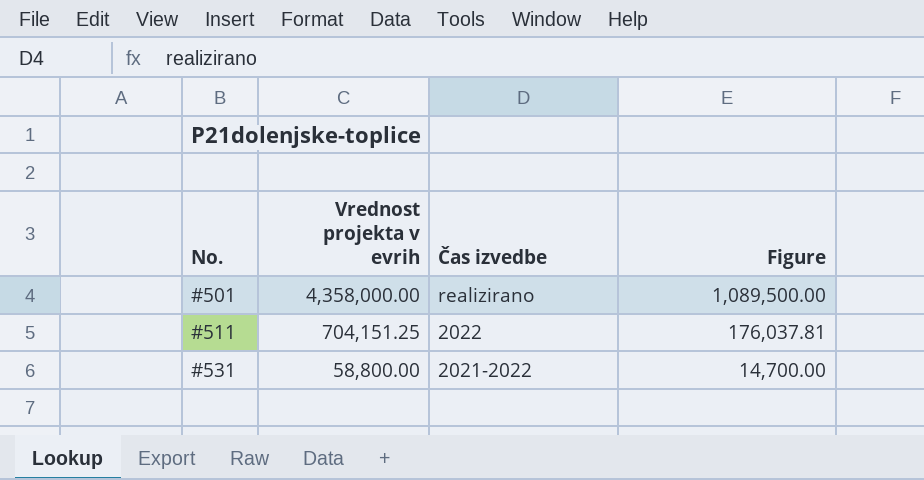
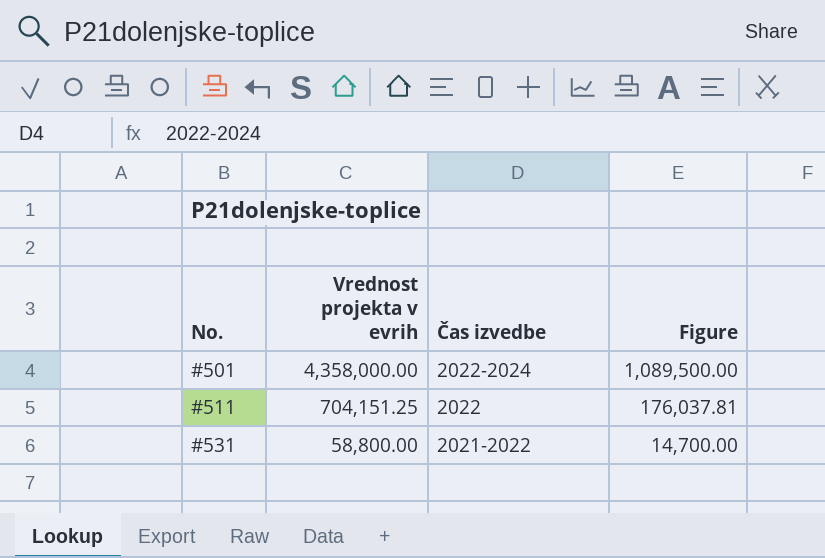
#501 | Čas izvedbe: realizirano -> 2022-2024

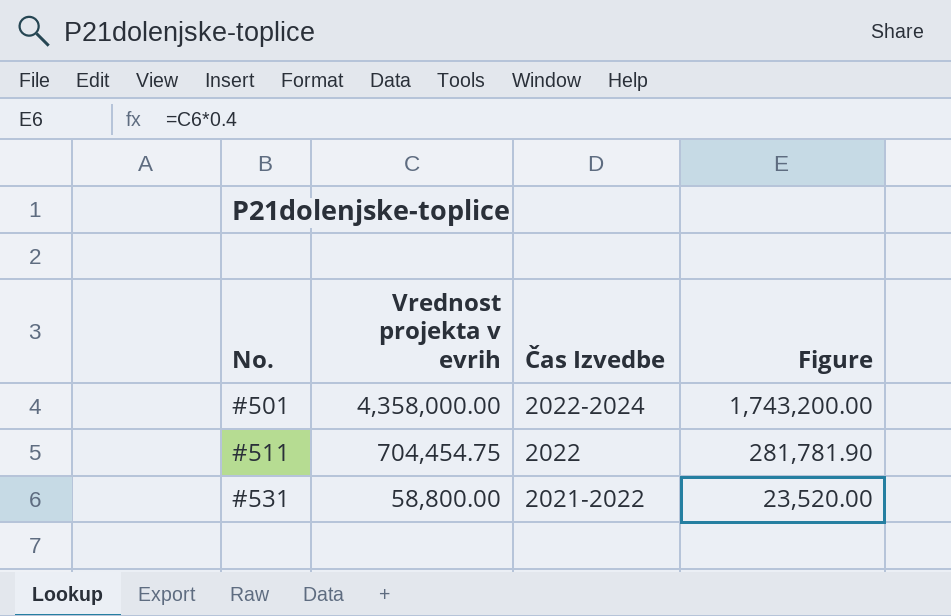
column name: Čas izvedbe -> Čas Izvedbe
column Figure | formula: [Vrednost projekta v evrih] * 0.25 -> [Vrednost projekta v evrih] * 0.4
#511 | Vrednost projekta v evrih: 704,151.25 -> 704,454.75

